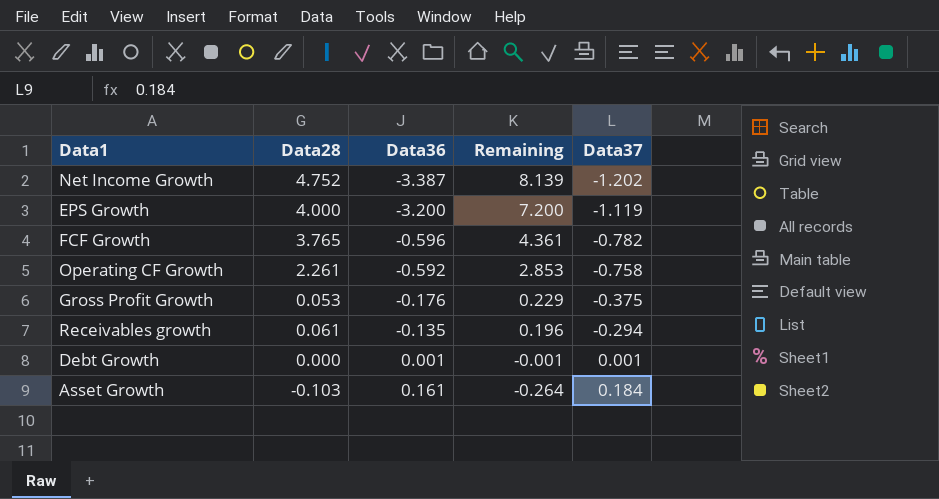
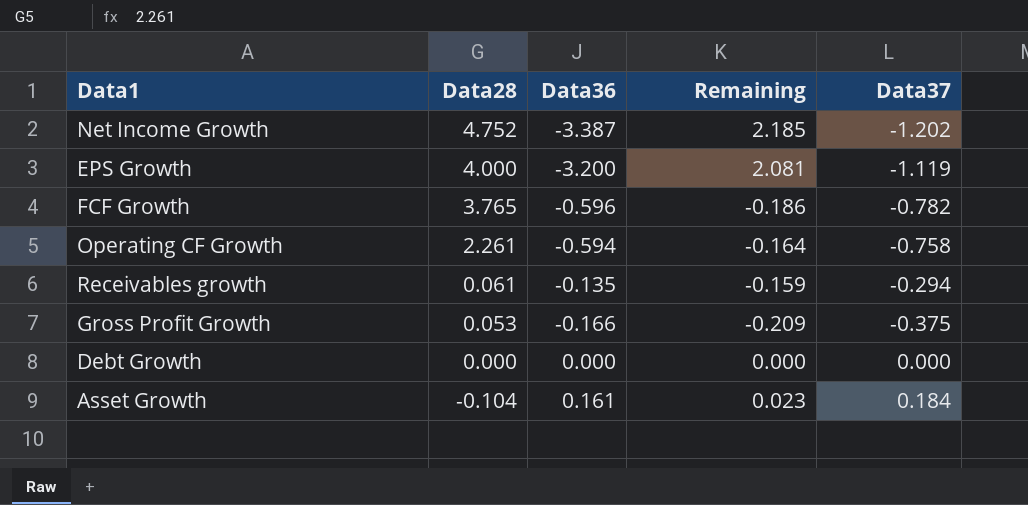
row order: Data36 ascending -> Data28 descending
column Remaining | formula: [Data28] - [Data36] -> [Data37] - [Data36]
Operating CF Growth | Data36: -0.592 -> -0.594
Gross Profit Growth | Data36: -0.176 -> -0.166
Debt Growth | Data36: 0.001 -> 0.000
Debt Growth | Data37: 0.001 -> 0.000
Asset Growth | Data28: -0.103 -> -0.104

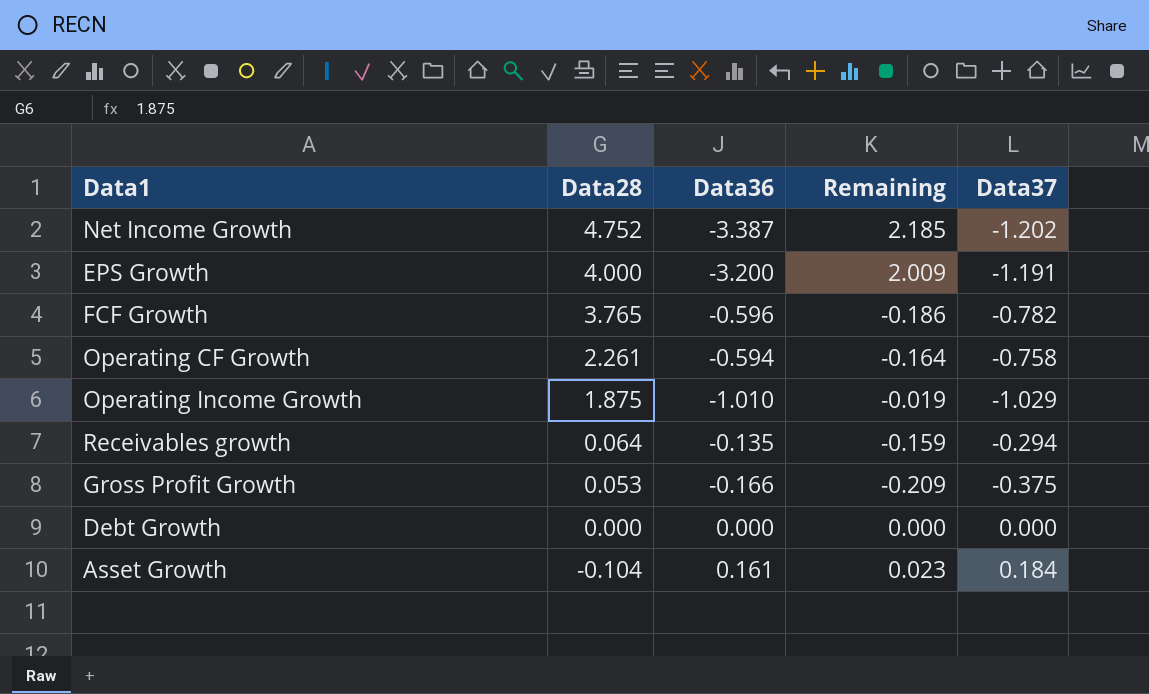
EPS Growth | Remaining: 2.081 -> 2.009
EPS Growth | Data37: -1.119 -> -1.191
row Operating Income Growth: none -> 1.875 | -1.010 | -0.019 | -1.029
Receivables growth | Data28: 0.061 -> 0.064

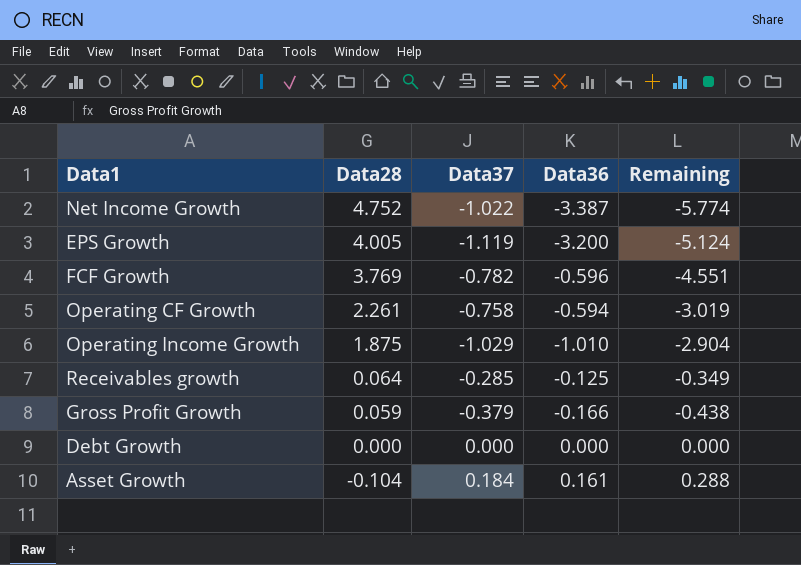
column Data37 | position: 5 -> 3
column Remaining | formula: [Data37] - [Data36] -> [Data37] - [Data28]
Net Income Growth | Data37: -1.202 -> -1.022
EPS Growth | Data28: 4.000 -> 4.005
EPS Growth | Data37: -1.191 -> -1.119
FCF Growth | Data28: 3.765 -> 3.769
Receivables growth | Data37: -0.294 -> -0.285
Receivables growth | Data36: -0.135 -> -0.125
Gross Profit Growth | Data28: 0.053 -> 0.059
Gross Profit Growth | Data37: -0.375 -> -0.379

